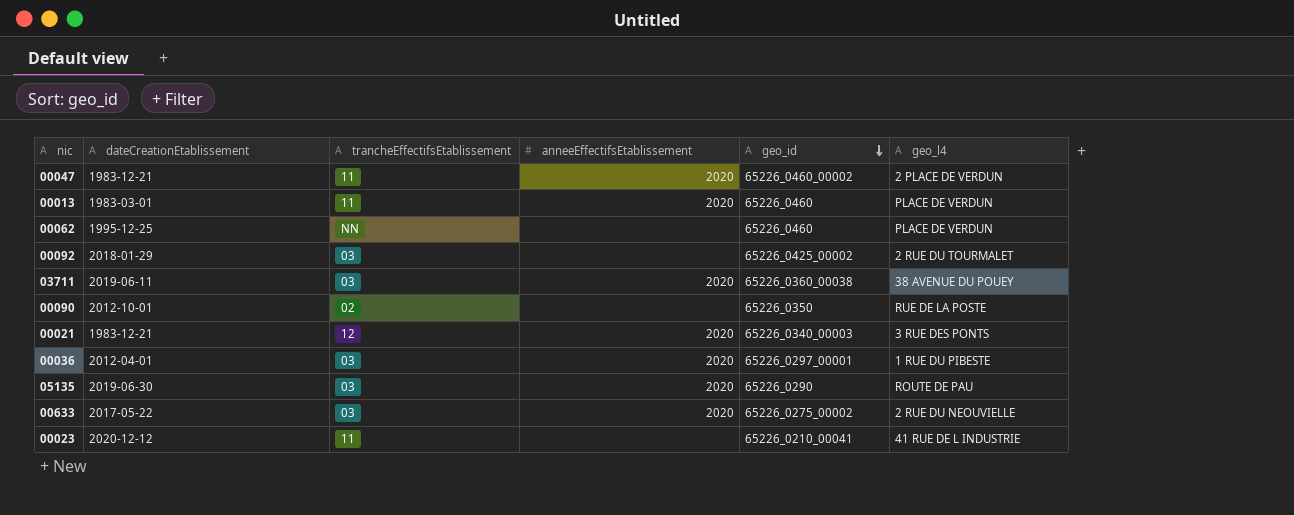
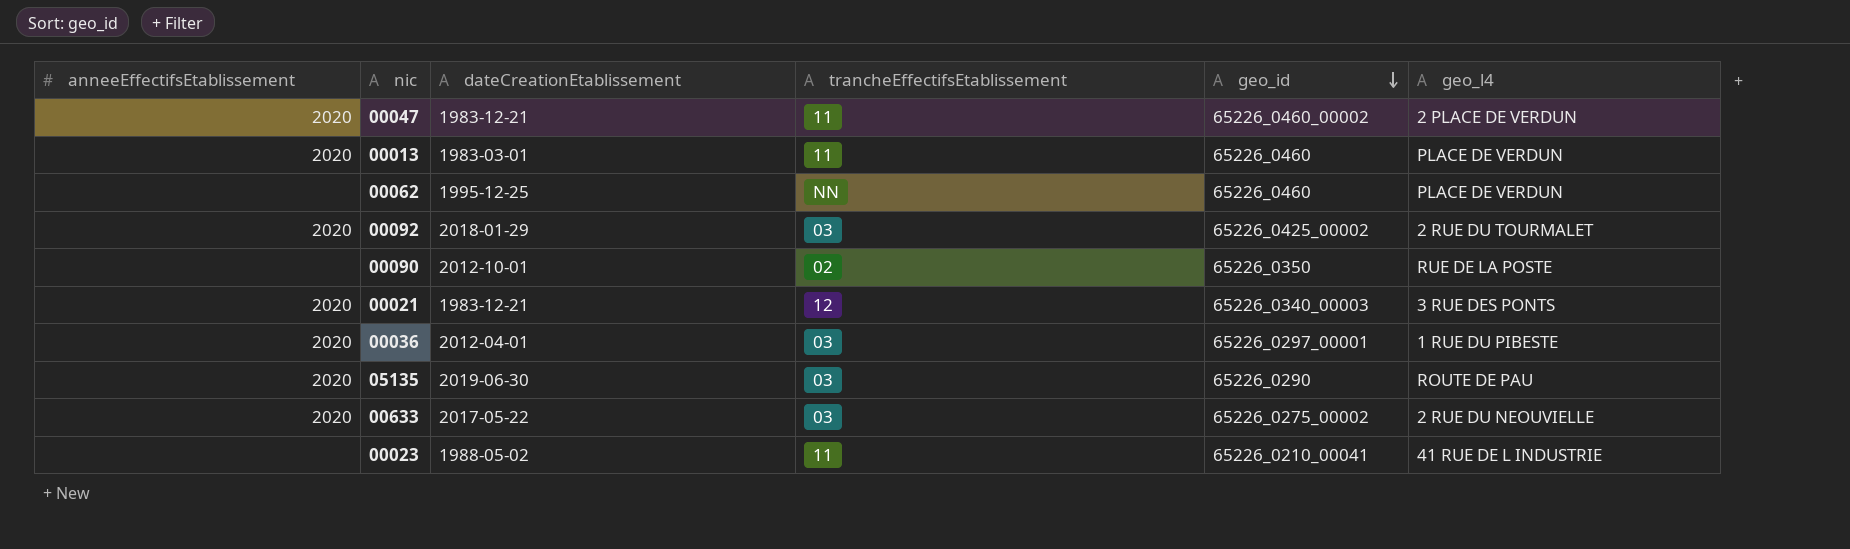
column anneeEffectifsEtablissement | position: 4 -> 1
row 03711: 2019-06-11 | 03 | 2020 | 65226_0360_00038 | 38 AVENUE DU POUEY -> none
00092 | anneeEffectifsEtablissement: none -> 2020
00023 | dateCreationEtablissement: 2020-12-12 -> 1988-05-02

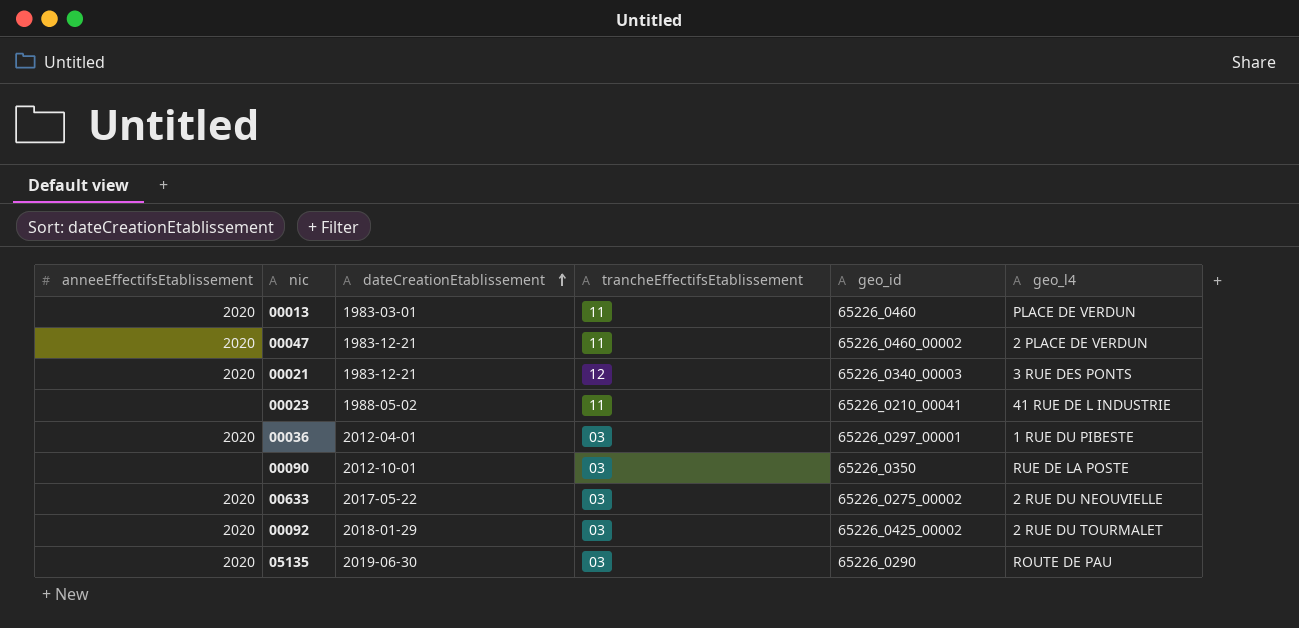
row order: geo_id descending -> dateCreationEtablissement ascending
row 00062: none | 1995-12-25 | NN | 65226_0460 | PLACE DE VERDUN -> none
00090 | trancheEffectifsEtablissement: 02 -> 03

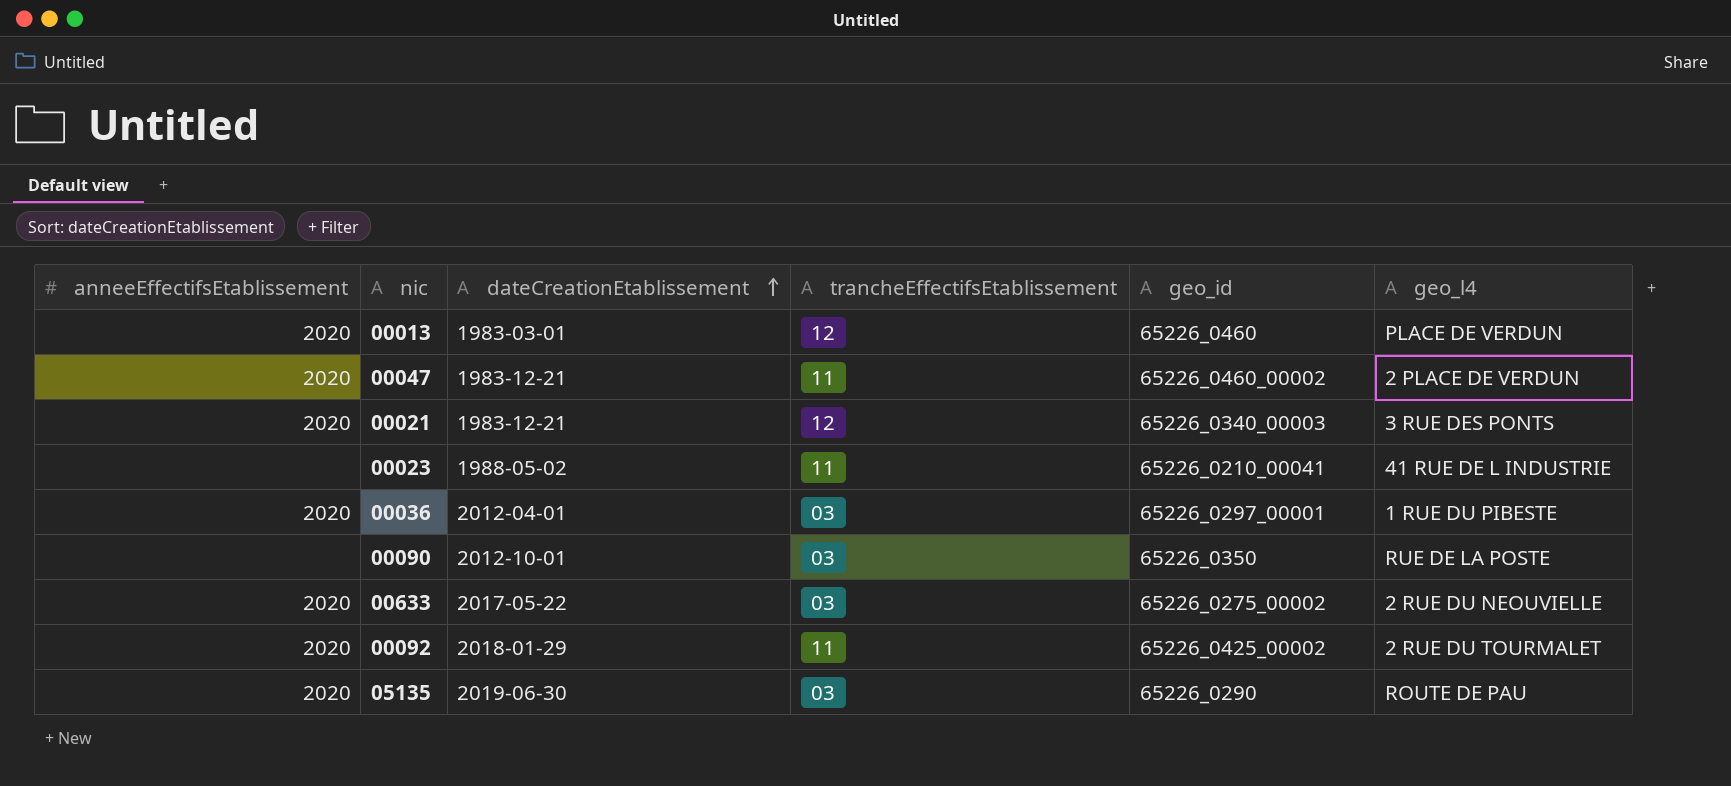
00013 | trancheEffectifsEtablissement: 11 -> 12
00092 | trancheEffectifsEtablissement: 03 -> 11

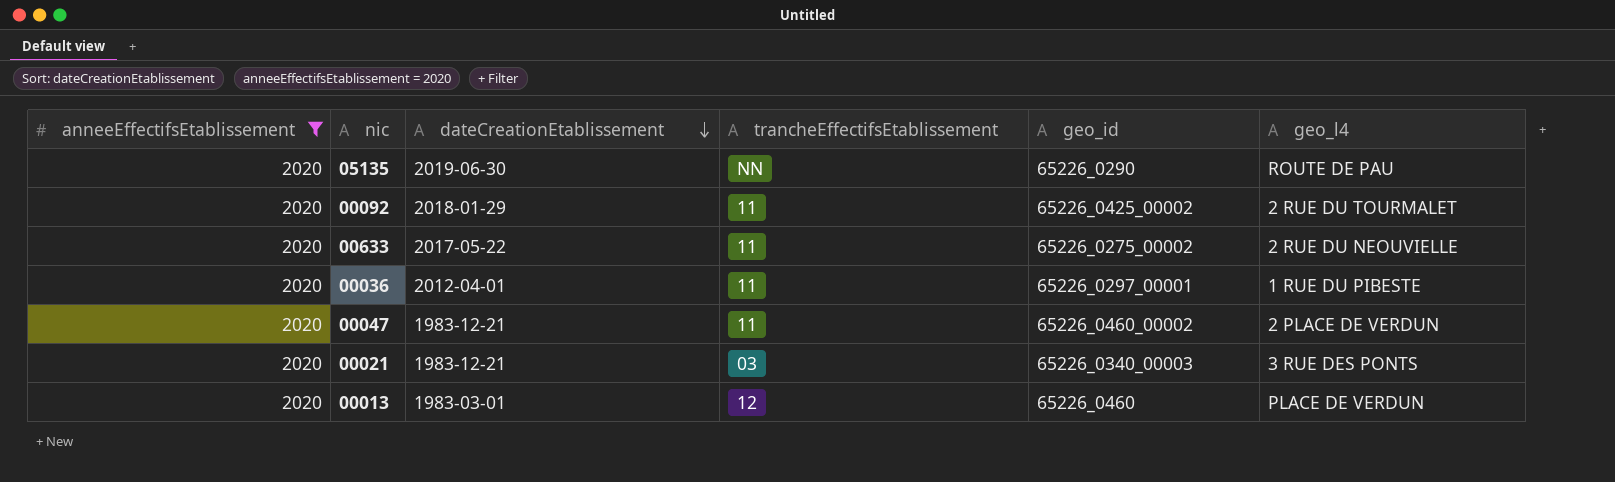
filter: none -> anneeEffectifsEtablissement = 2020
row order: dateCreationEtablissement ascending -> dateCreationEtablissement descending
05135 | trancheEffectifsEtablissement: 03 -> NN
00633 | trancheEffectifsEtablissement: 03 -> 11
00036 | trancheEffectifsEtablissement: 03 -> 11
00021 | trancheEffectifsEtablissement: 12 -> 03

